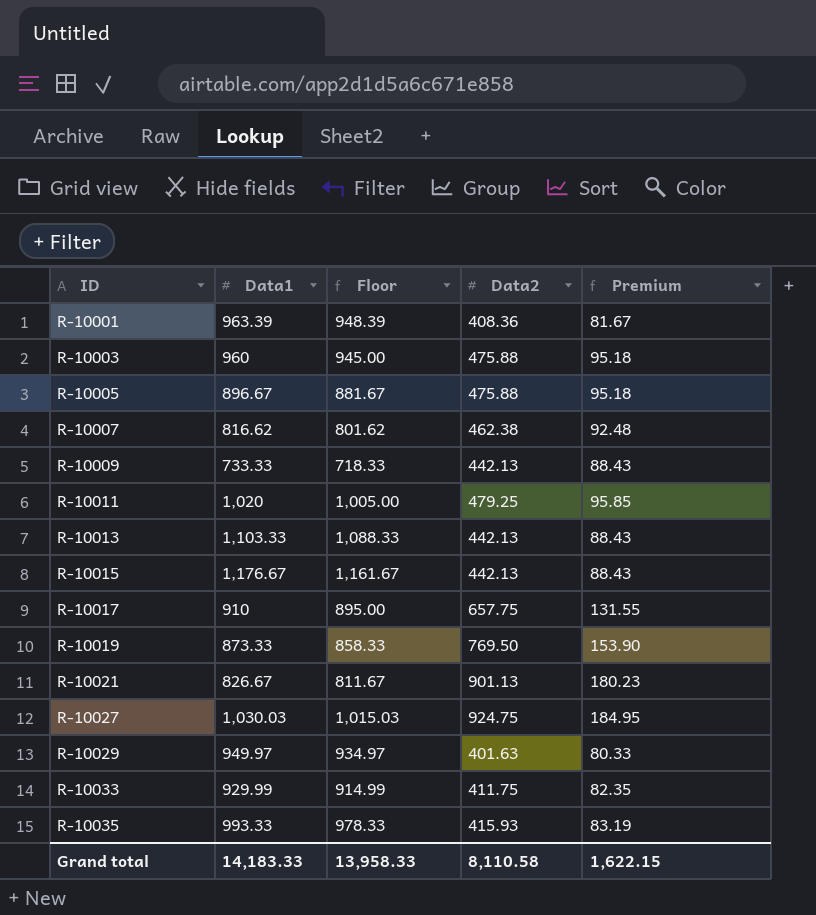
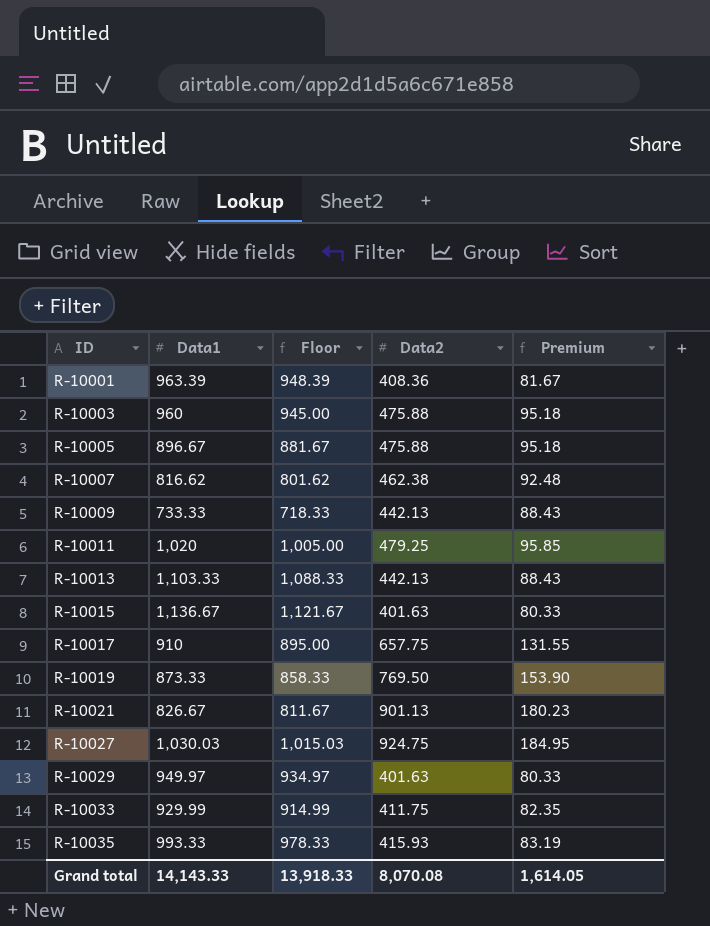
R-10015 | Data1: 1,176.67 -> 1,136.67
R-10015 | Floor: 1,161.67 -> 1,121.67
R-10015 | Data2: 442.13 -> 401.63
R-10015 | Premium: 88.43 -> 80.33
Grand total | Data1: 14,183.33 -> 14,143.33
Grand total | Floor: 13,958.33 -> 13,918.33
Grand total | Data2: 8,110.58 -> 8,070.08
Grand total | Premium: 1,622.15 -> 1,614.05

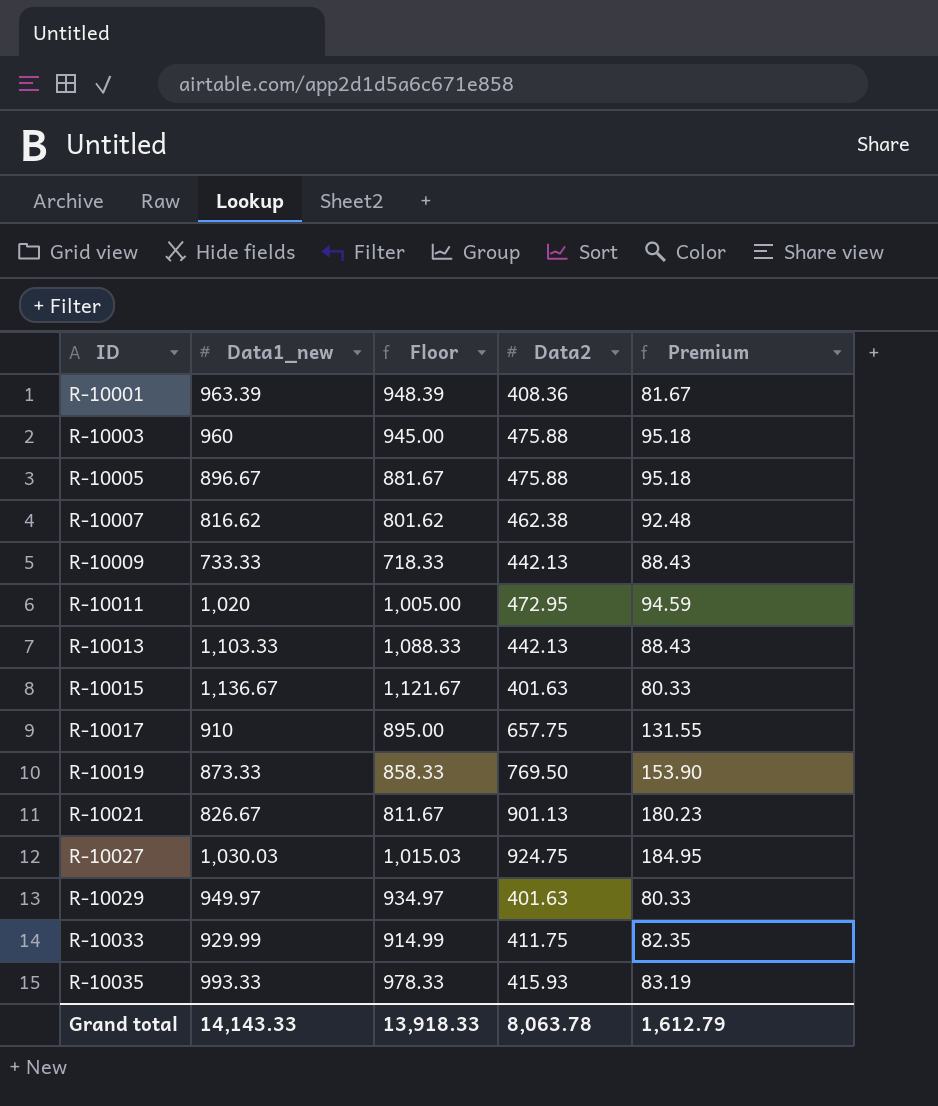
column name: Data1 -> Data1_new
R-10011 | Data2: 479.25 -> 472.95
R-10011 | Premium: 95.85 -> 94.59
Grand total | Data2: 8,070.08 -> 8,063.78
Grand total | Premium: 1,614.05 -> 1,612.79

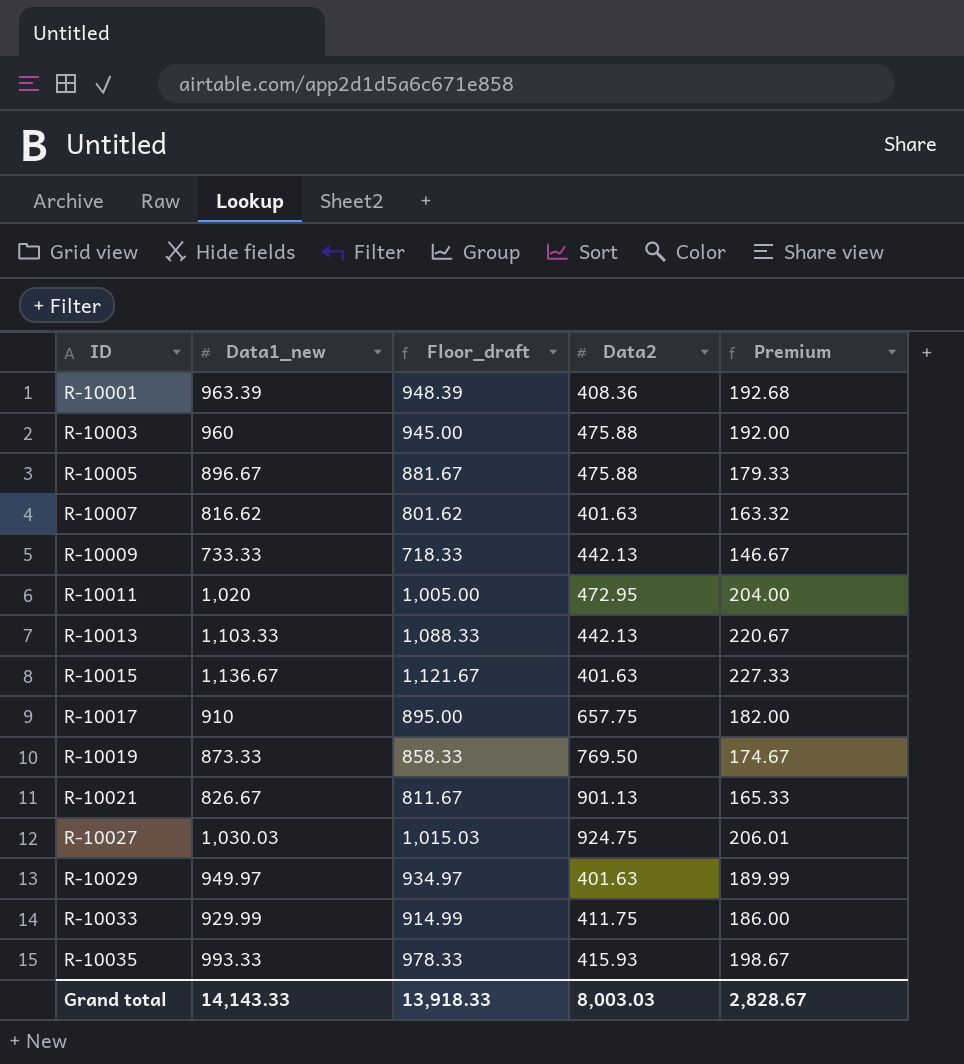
column name: Floor -> Floor_draft
column Premium | formula: [Data2] * 0.2 -> [Data1_new] * 0.2
R-10007 | Data2: 462.38 -> 401.63
Grand total | Data2: 8,063.78 -> 8,003.03
Grand total | Premium: 1,612.79 -> 2,828.67

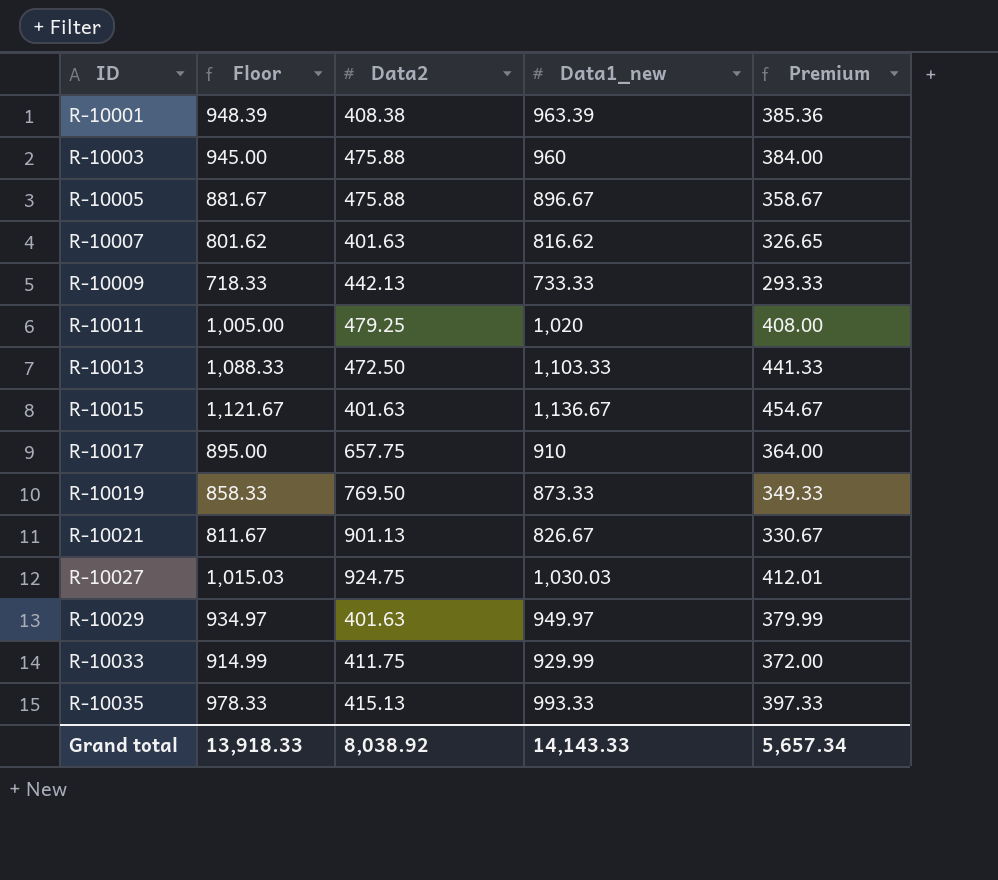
column name: Floor_draft -> Floor
column Data1_new | position: 2 -> 4
column Premium | formula: [Data1_new] * 0.2 -> [Data1_new] * 0.4
R-10001 | Data2: 408.36 -> 408.38
R-10011 | Data2: 472.95 -> 479.25
R-10013 | Data2: 442.13 -> 472.50
R-10035 | Data2: 415.93 -> 415.13
Grand total | Data2: 8,003.03 -> 8,038.92
Grand total | Premium: 2,828.67 -> 5,657.34

